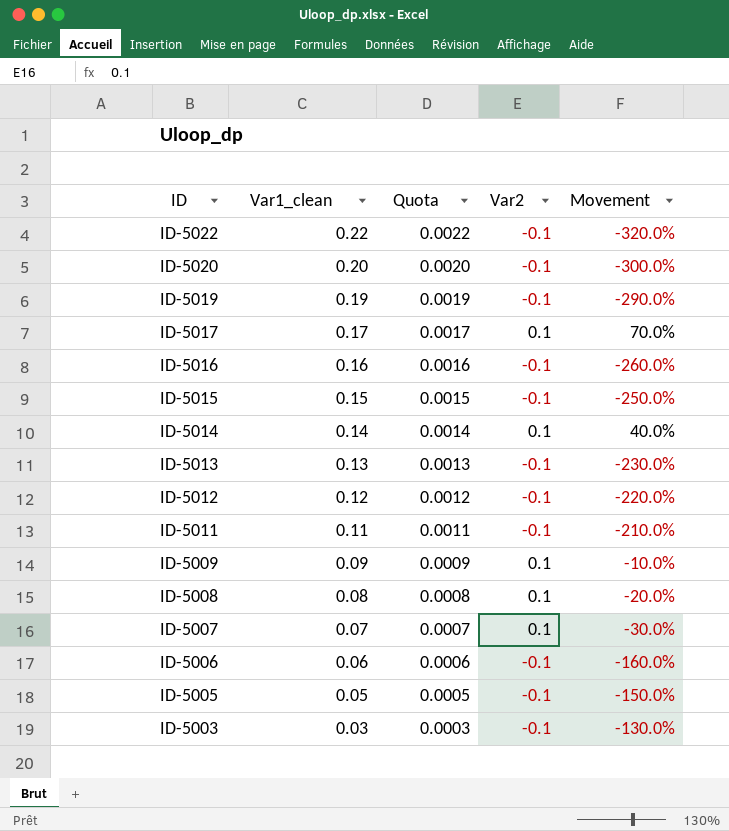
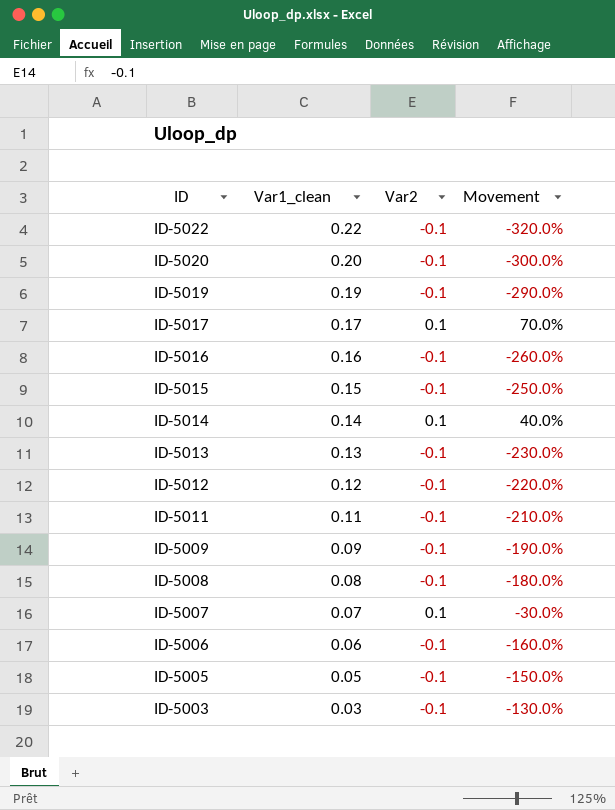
column Quota | formula: [Var1_clean] * 0.01 -> none
ID-5009 | Var2: 0.1 -> -0.1
ID-5009 | Movement: -10.0% -> -190.0%
ID-5008 | Var2: 0.1 -> -0.1
ID-5008 | Movement: -20.0% -> -180.0%

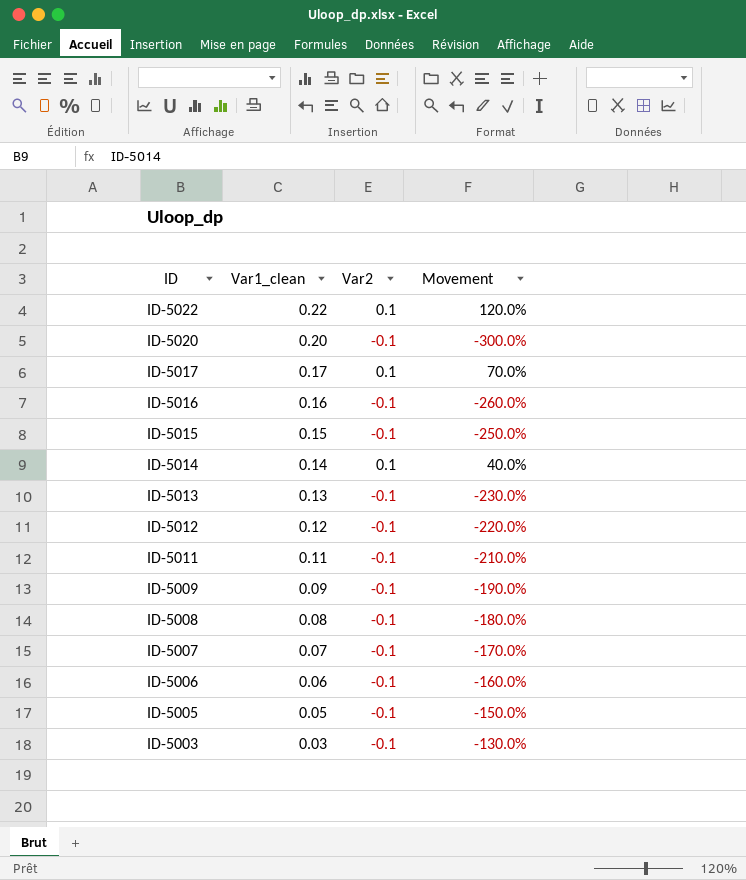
row ID-5019: 0.19 | -0.1 | -290.0% -> none
ID-5022 | Var2: -0.1 -> 0.1
ID-5022 | Movement: -320.0% -> 120.0%
ID-5007 | Var2: 0.1 -> -0.1
ID-5007 | Movement: -30.0% -> -170.0%

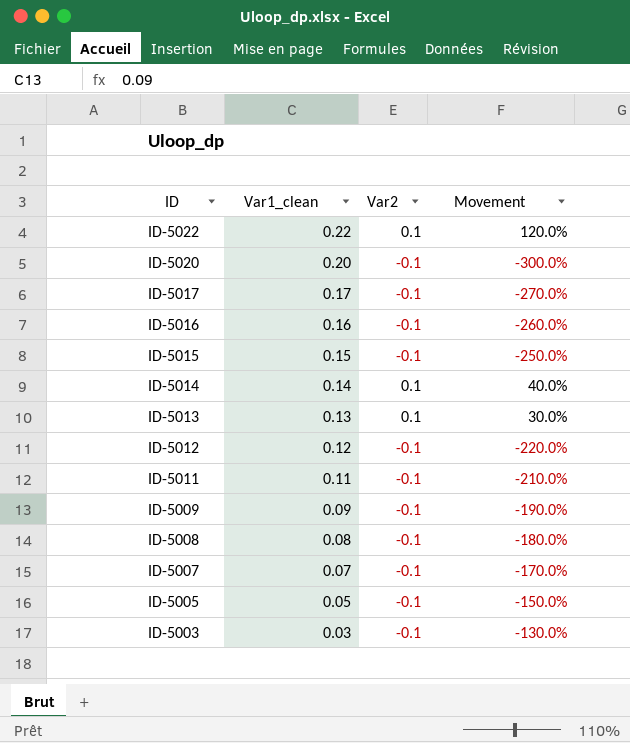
row ID-5006: 0.06 | -0.1 | -160.0% -> none
ID-5017 | Var2: 0.1 -> -0.1
ID-5017 | Movement: 70.0% -> -270.0%
ID-5013 | Var2: -0.1 -> 0.1
ID-5013 | Movement: -230.0% -> 30.0%

